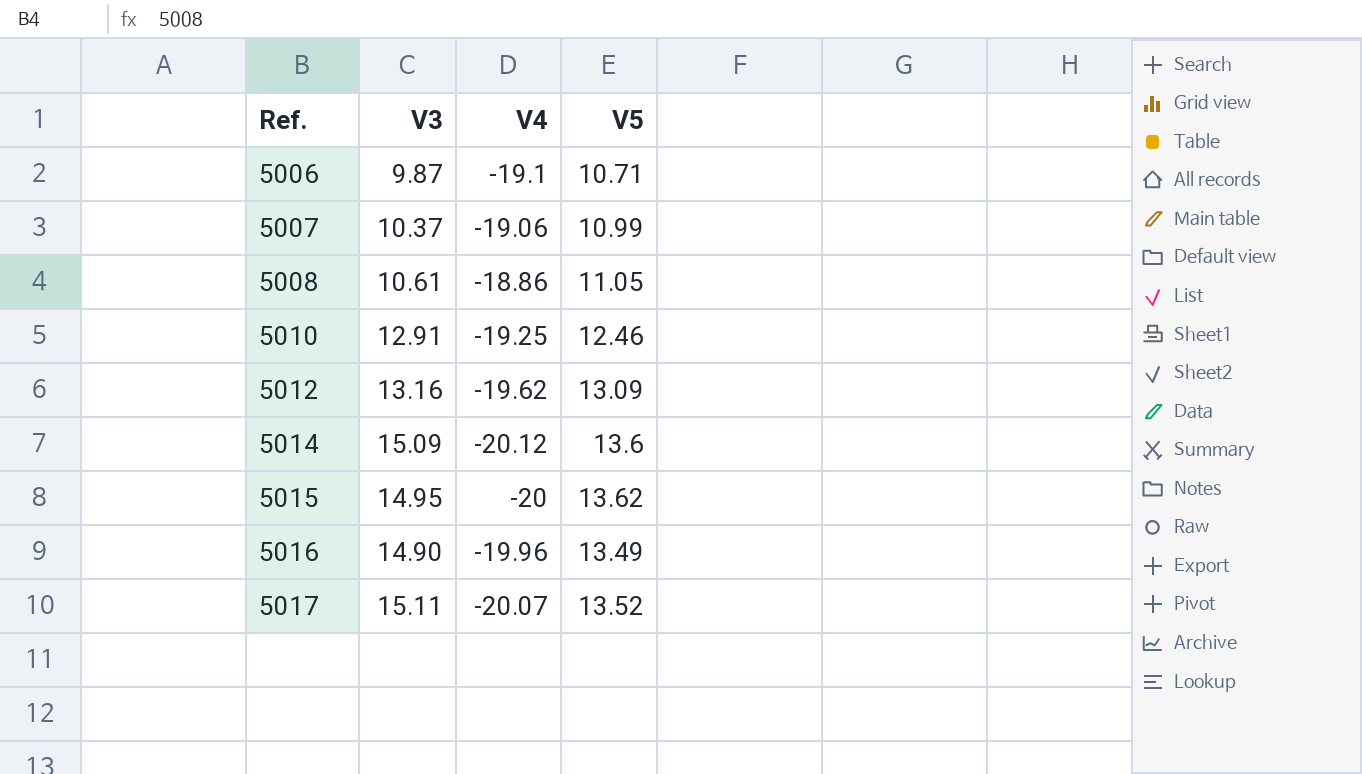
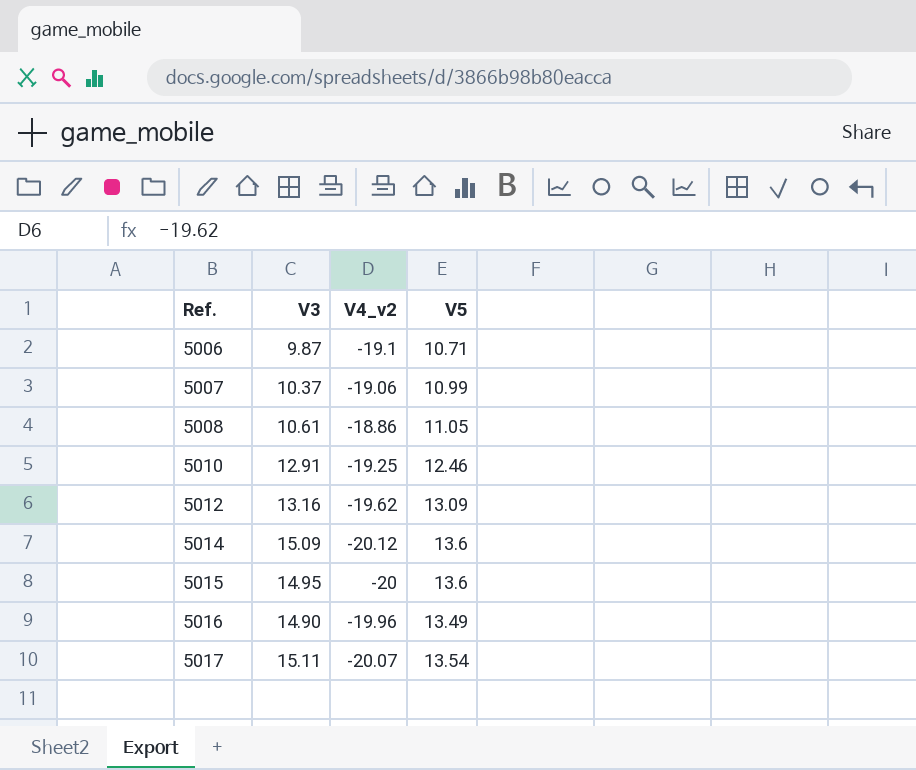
column name: V4 -> V4_v2
5015 | V5: 13.62 -> 13.6
5017 | V5: 13.52 -> 13.54

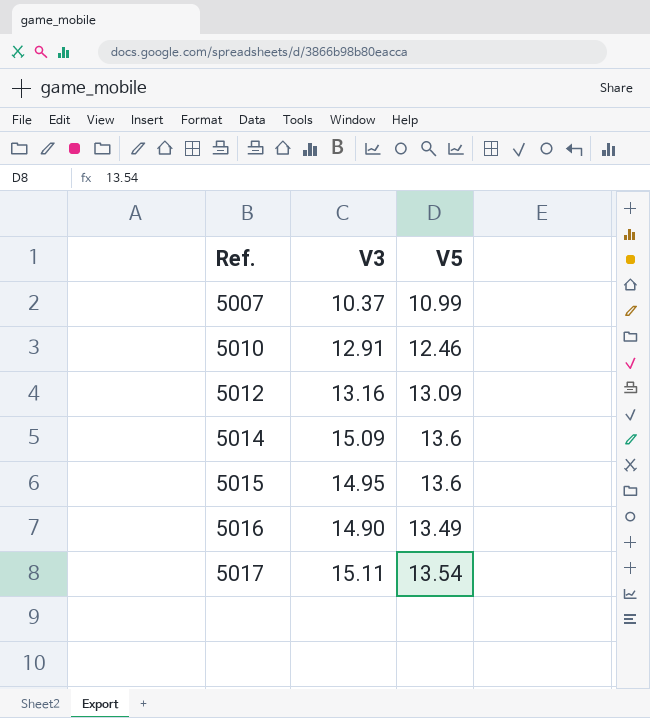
column V4_v2 | position: 3 -> none
row 5006: 9.87 | -19.1 | 10.71 -> none
row 5008: 10.61 | -18.86 | 11.05 -> none

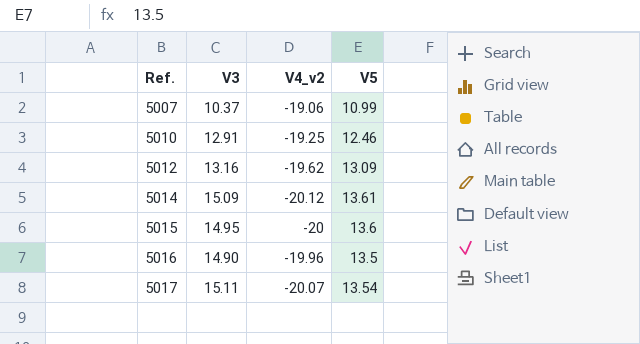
column V4_v2 | position: none -> 3
5014 | V5: 13.6 -> 13.61
5016 | V5: 13.49 -> 13.5

